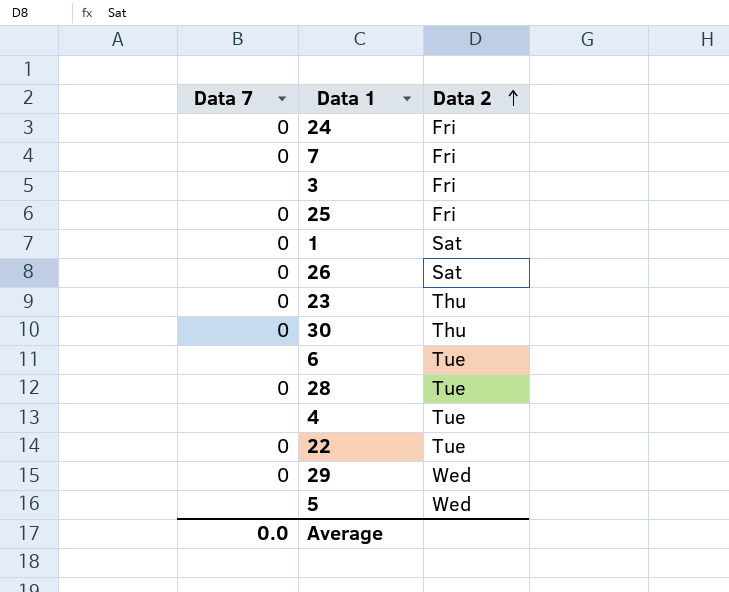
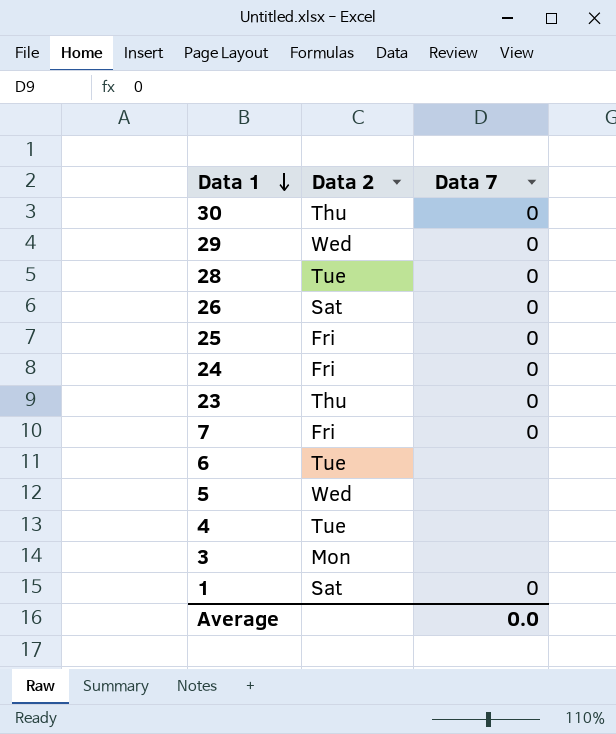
row order: Data 2 ascending -> Data 1 descending
column Data 7 | position: 1 -> 3
row 22: 0 | Tue -> none
3 | Data 2: Fri -> Mon

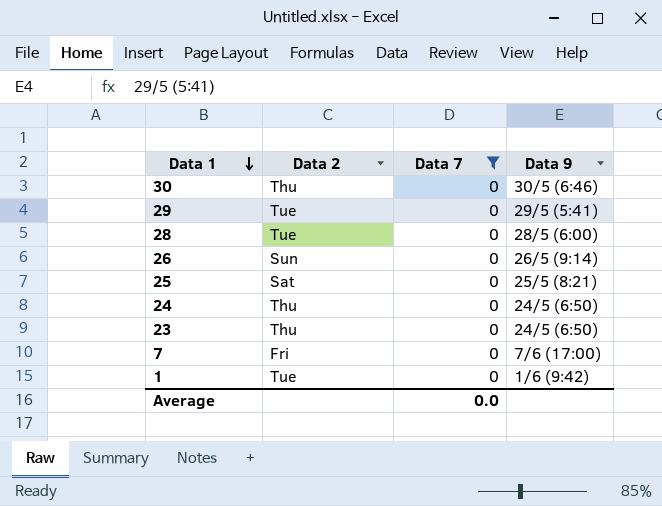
filter: none -> Data 7 = 0
column Data 9 | position: none -> 4
29 | Data 2: Wed -> Tue
26 | Data 2: Sat -> Sun
25 | Data 2: Fri -> Sat
24 | Data 2: Fri -> Thu
1 | Data 2: Sat -> Tue

